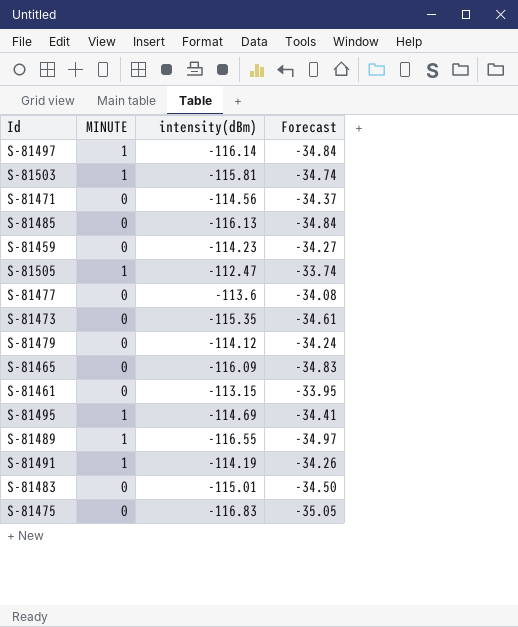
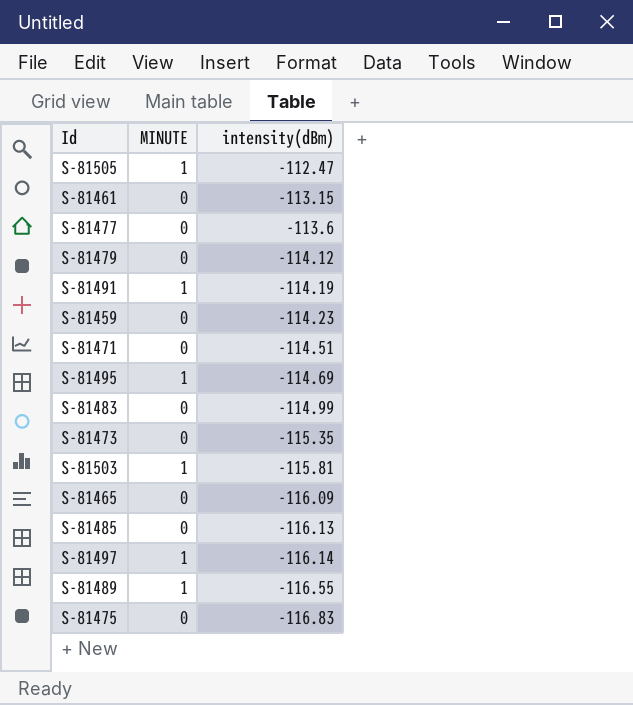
row order: none -> intensity(dBm) descending
column Forecast | formula: [intensity(dBm)] * 0.3 -> none
S-81471 | intensity(dBm): -114.56 -> -114.51
S-81483 | intensity(dBm): -115.01 -> -114.99

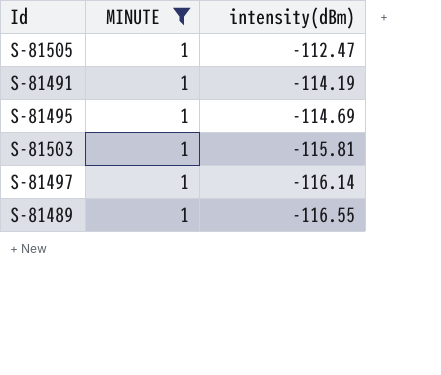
filter: none -> MINUTE = 1

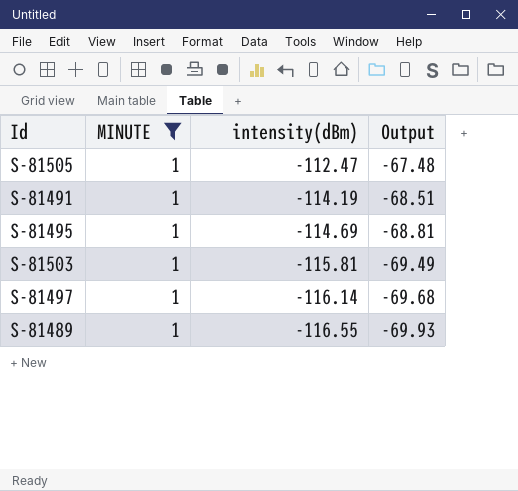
column Output | formula: none -> [intensity(dBm)] * 0.6

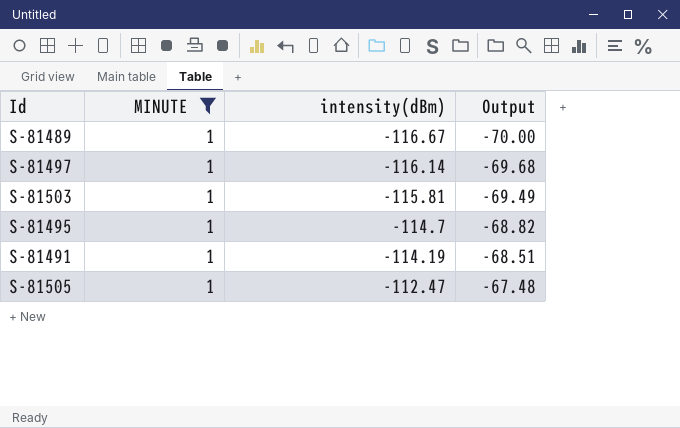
row order: intensity(dBm) descending -> intensity(dBm) ascending
S-81489 | intensity(dBm): -116.55 -> -116.67
S-81489 | Output: -69.93 -> -70.00
S-81495 | intensity(dBm): -114.69 -> -114.7
S-81495 | Output: -68.81 -> -68.82

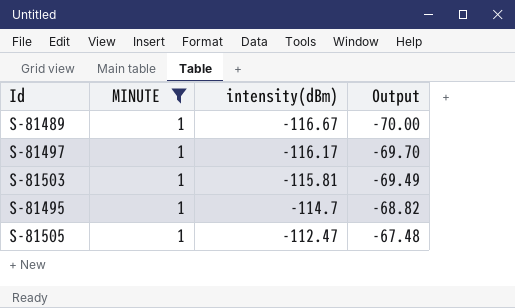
row S-81491: 1 | -114.19 | -68.51 -> none
S-81497 | intensity(dBm): -116.14 -> -116.17
S-81497 | Output: -69.68 -> -69.70

